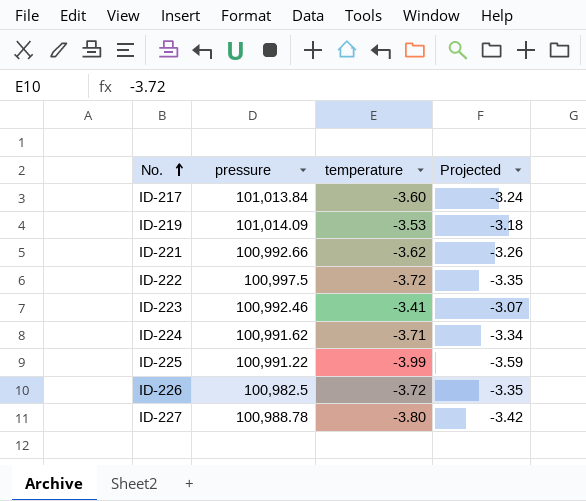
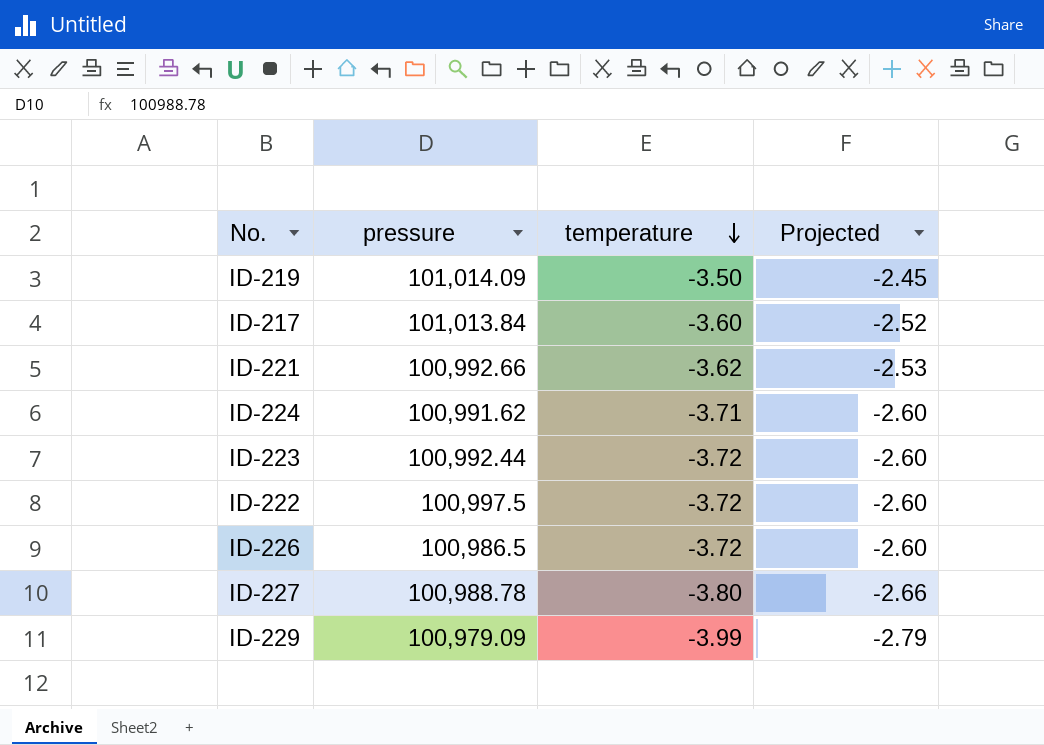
row order: No. ascending -> temperature descending
column Projected | formula: [temperature] * 0.9 -> [temperature] * 0.7
row ID-225: 100,991.22 | -3.99 | -3.59 -> none
ID-219 | temperature: -3.53 -> -3.50
ID-223 | pressure: 100,992.46 -> 100,992.44
ID-223 | temperature: -3.41 -> -3.72
ID-226 | pressure: 100,982.5 -> 100,986.5
row ID-229: none -> 100,979.09 | -3.99 | -2.79

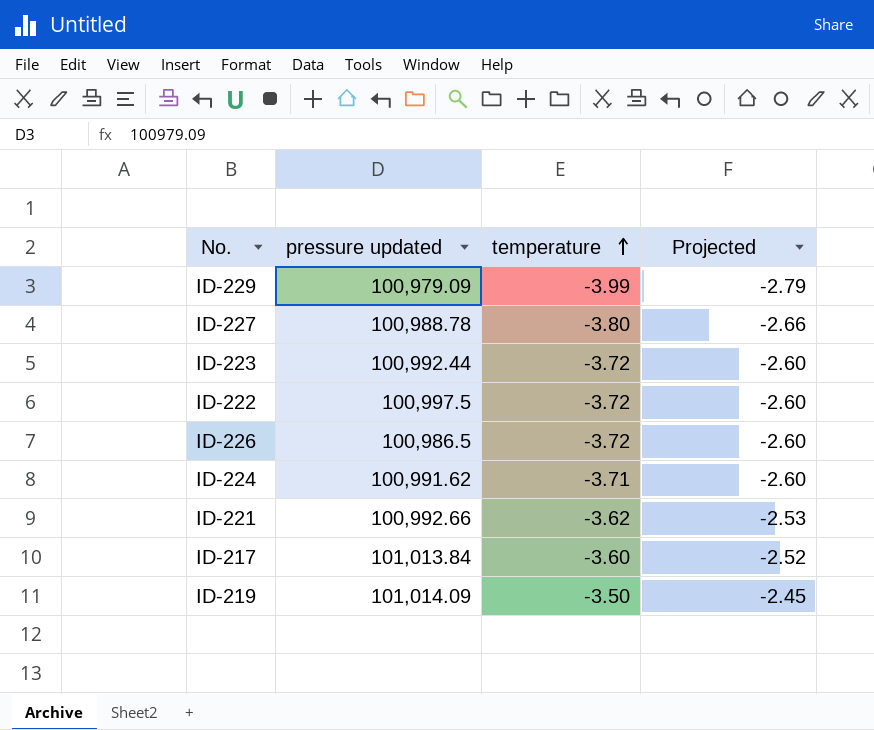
row order: temperature descending -> temperature ascending
column name: pressure -> pressure updated

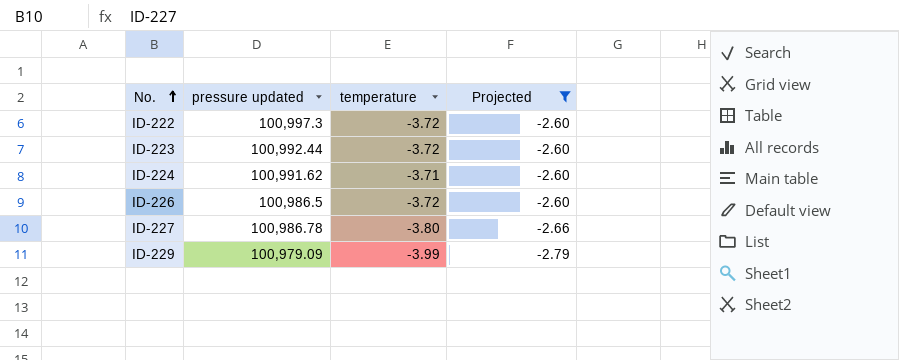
filter: none -> Projected <= -2.60
row order: temperature ascending -> No. ascending
ID-222 | pressure updated: 100,997.5 -> 100,997.3
ID-227 | pressure updated: 100,988.78 -> 100,986.78

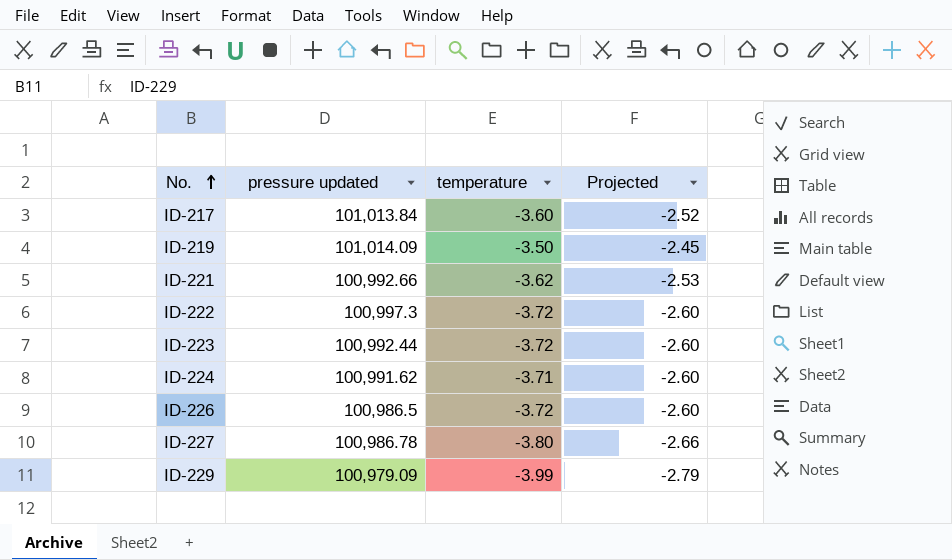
filter: Projected <= -2.60 -> none

